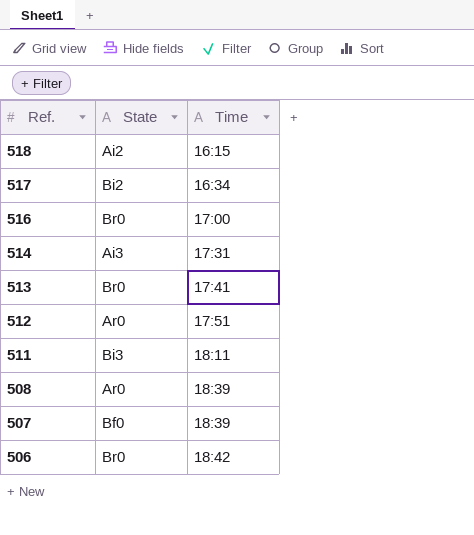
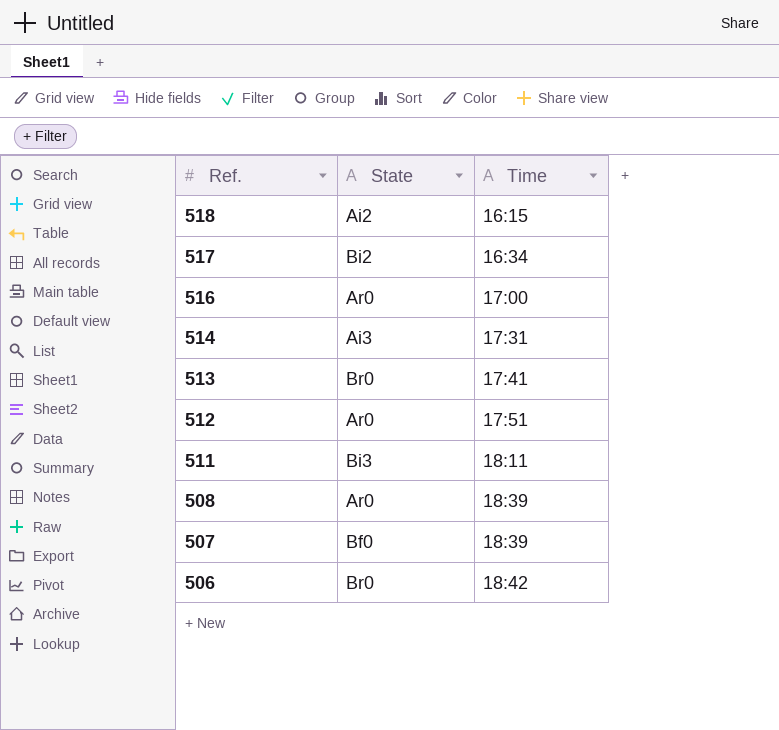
516 | State: Br0 -> Ar0

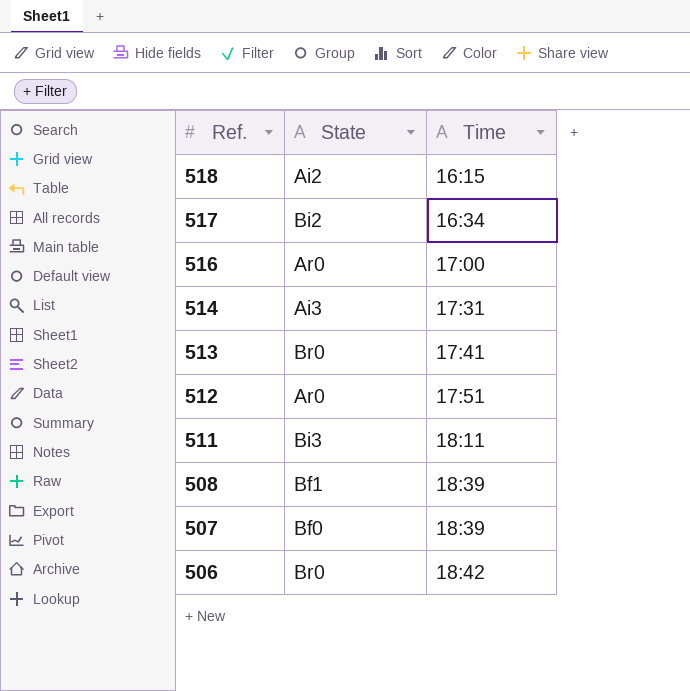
508 | State: Ar0 -> Bf1

